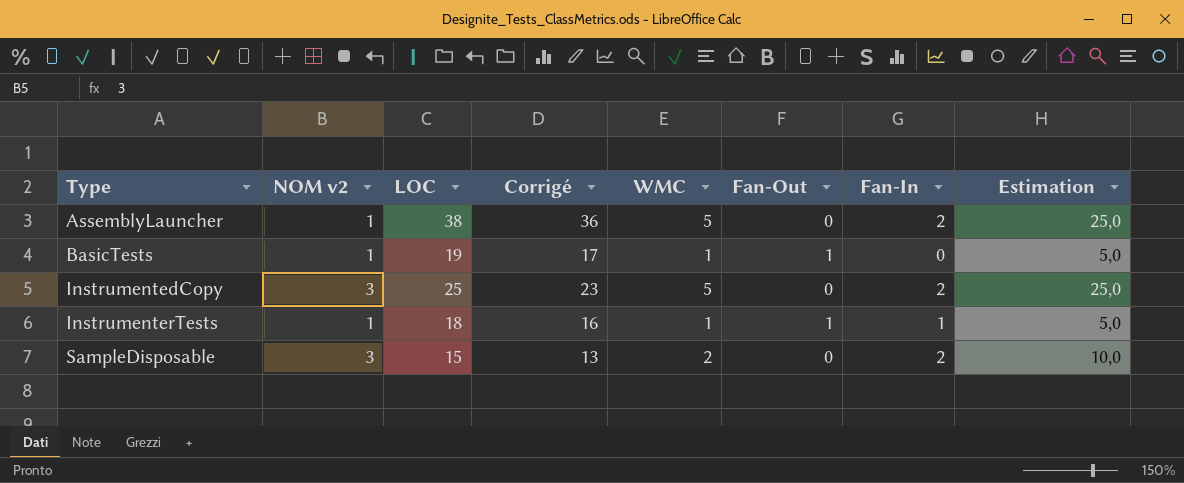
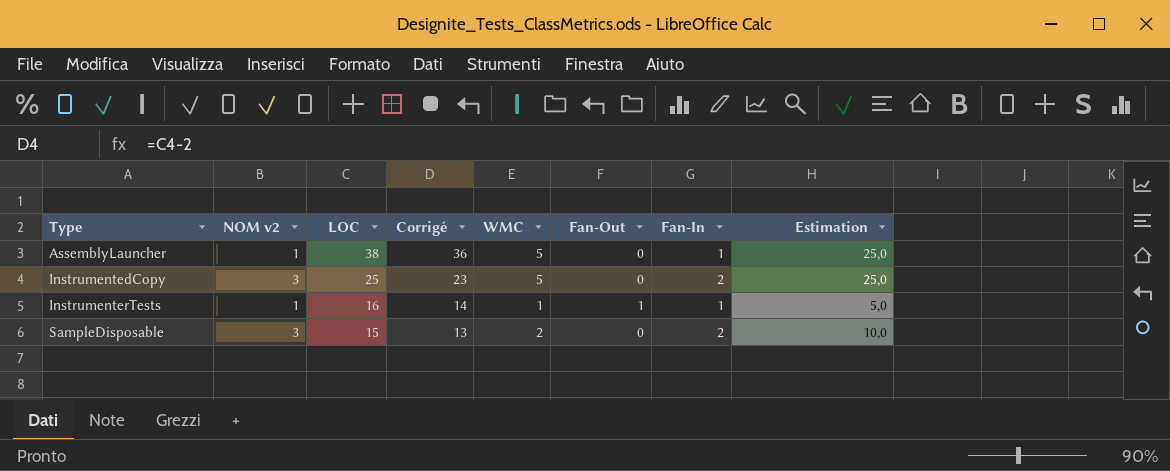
row BasicTests: 1 | 19 | 17 | 1 | 1 | 0 | 5,0 -> none
AssemblyLauncher | Fan-In: 2 -> 1
InstrumenterTests | LOC: 18 -> 16
InstrumenterTests | Corrigé: 16 -> 14

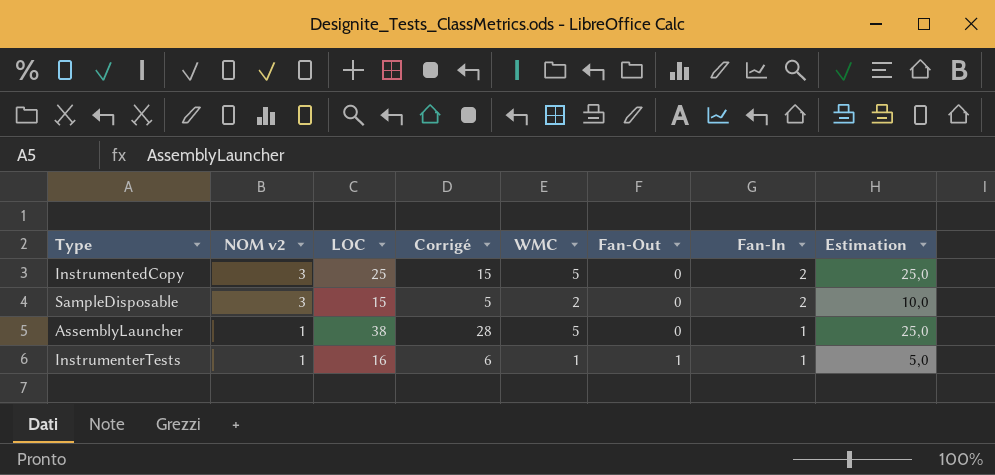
row order: Type ascending -> NOM v2 descending
column Corrigé | formula: [LOC] - 2 -> [LOC] - 10

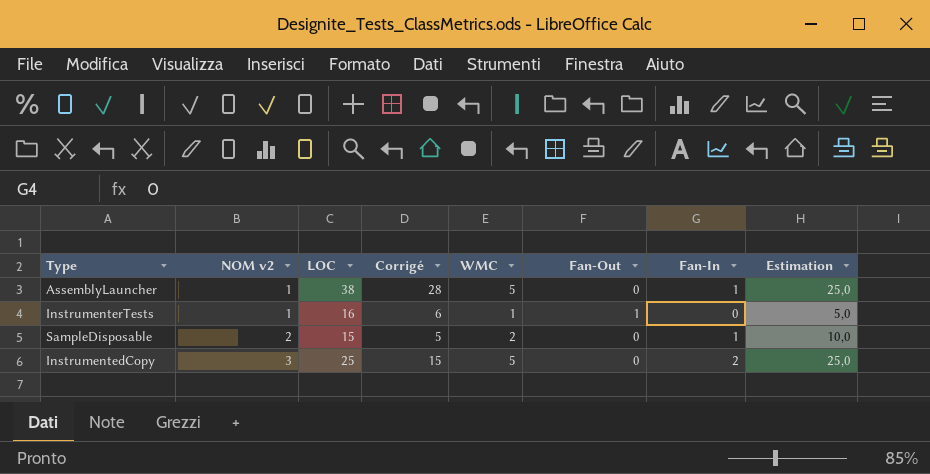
row order: NOM v2 descending -> NOM v2 ascending
InstrumenterTests | Fan-In: 1 -> 0
SampleDisposable | NOM v2: 3 -> 2
SampleDisposable | Fan-In: 2 -> 1

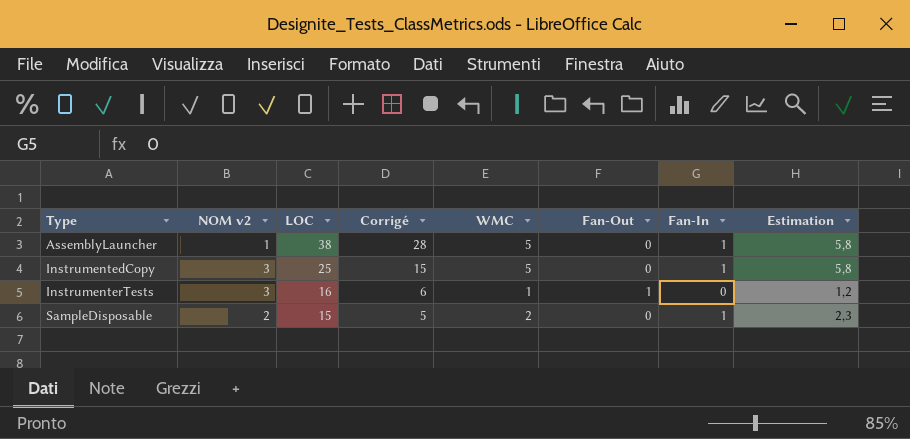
row order: NOM v2 ascending -> Type ascending
column Estimation | formula: [WMC] * 5 -> [WMC] * 1,15
InstrumentedCopy | Fan-In: 2 -> 1
InstrumenterTests | NOM v2: 1 -> 3

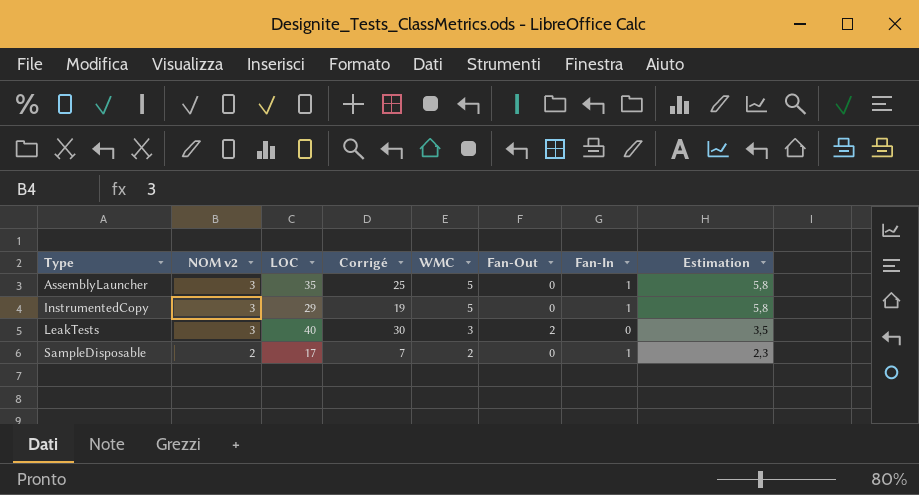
row InstrumenterTests: 3 | 16 | 6 | 1 | 1 | 0 | 1,2 -> none
AssemblyLauncher | NOM v2: 1 -> 3
AssemblyLauncher | LOC: 38 -> 35
AssemblyLauncher | Corrigé: 28 -> 25
InstrumentedCopy | LOC: 25 -> 29
InstrumentedCopy | Corrigé: 15 -> 19
row LeakTests: none -> 3 | 40 | 30 | 3 | 2 | 0 | 3,5
SampleDisposable | LOC: 15 -> 17
SampleDisposable | Corrigé: 5 -> 7

